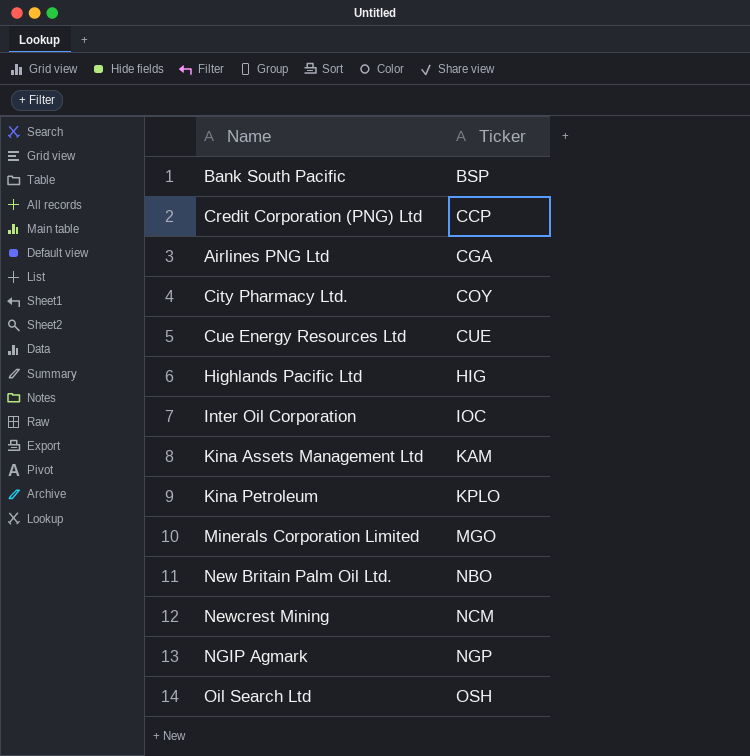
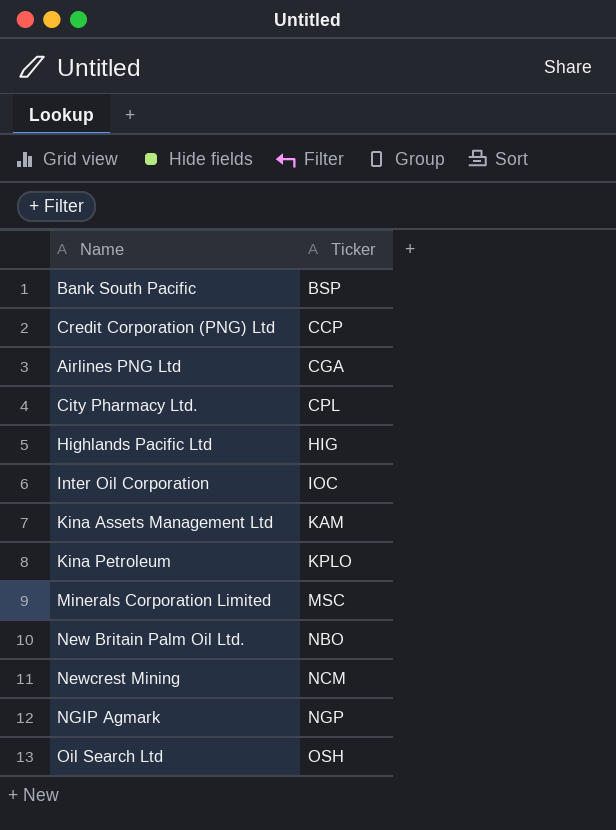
row Cue Energy Resources Ltd: CUE -> none
City Pharmacy Ltd. | Ticker: COY -> CPL
Minerals Corporation Limited | Ticker: MGO -> MSC

